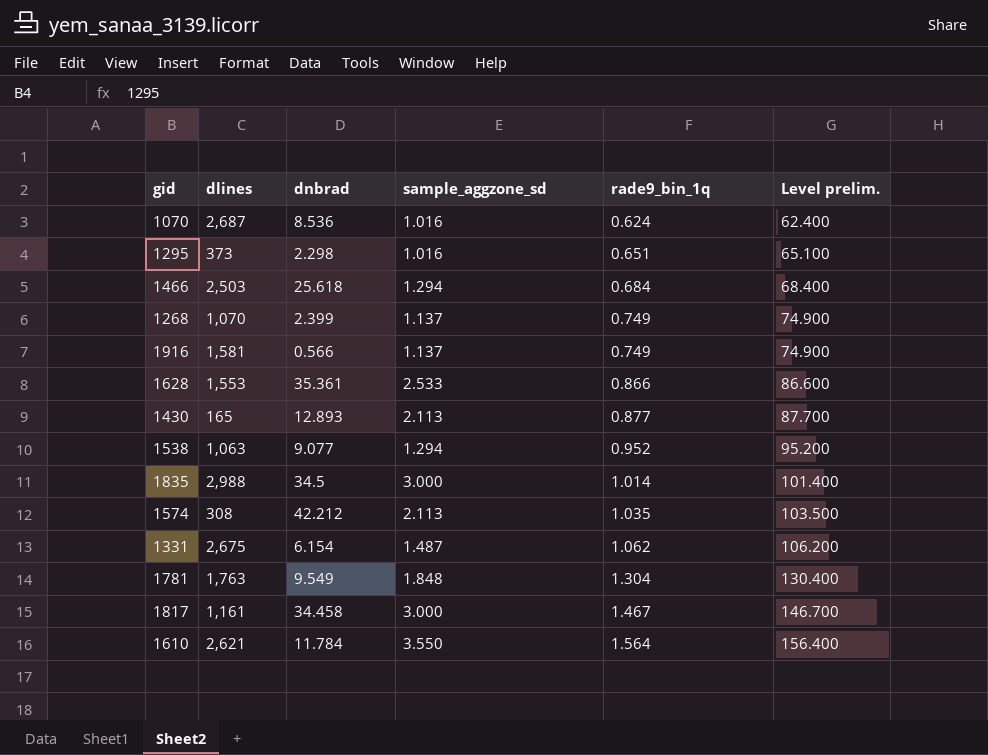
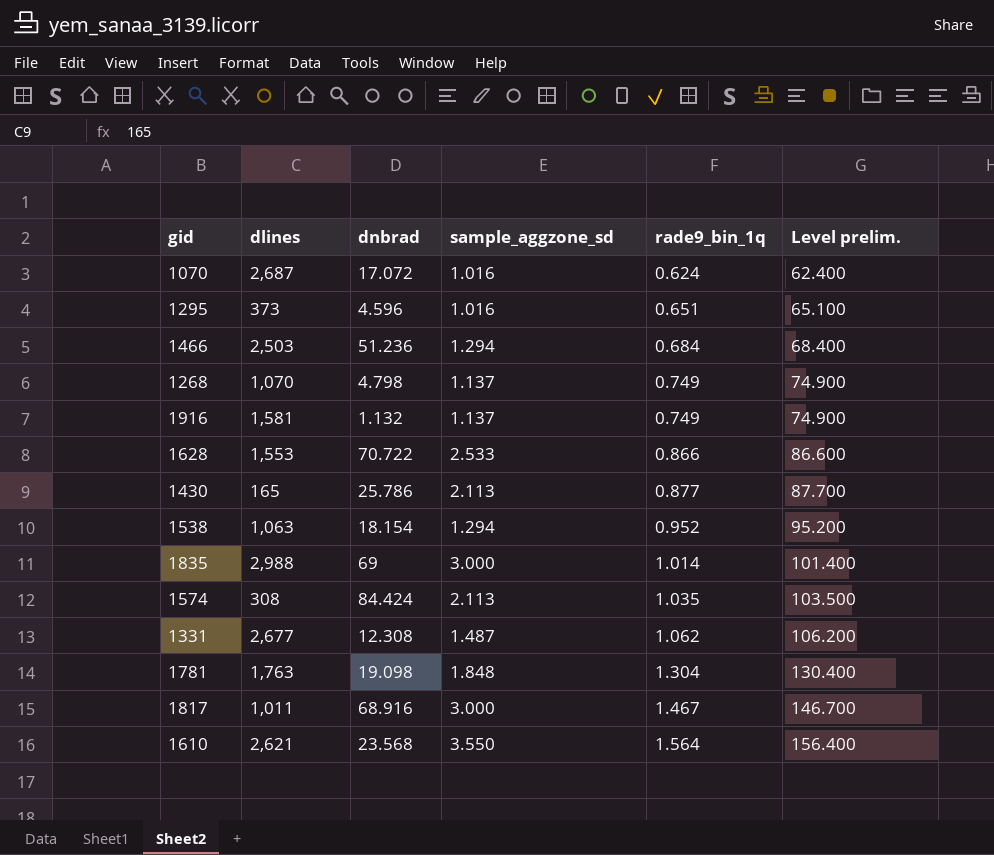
1070 | dnbrad: 8.536 -> 17.072
1295 | dnbrad: 2.298 -> 4.596
1466 | dnbrad: 25.618 -> 51.236
1268 | dnbrad: 2.399 -> 4.798
1916 | dnbrad: 0.566 -> 1.132
1628 | dnbrad: 35.361 -> 70.722
1430 | dnbrad: 12.893 -> 25.786
1538 | dnbrad: 9.077 -> 18.154
1835 | dnbrad: 34.5 -> 69
1574 | dnbrad: 42.212 -> 84.424
1331 | dlines: 2,675 -> 2,677
1331 | dnbrad: 6.154 -> 12.308
1781 | dnbrad: 9.549 -> 19.098
1817 | dlines: 1,161 -> 1,011
1817 | dnbrad: 34.458 -> 68.916
1610 | dnbrad: 11.784 -> 23.568

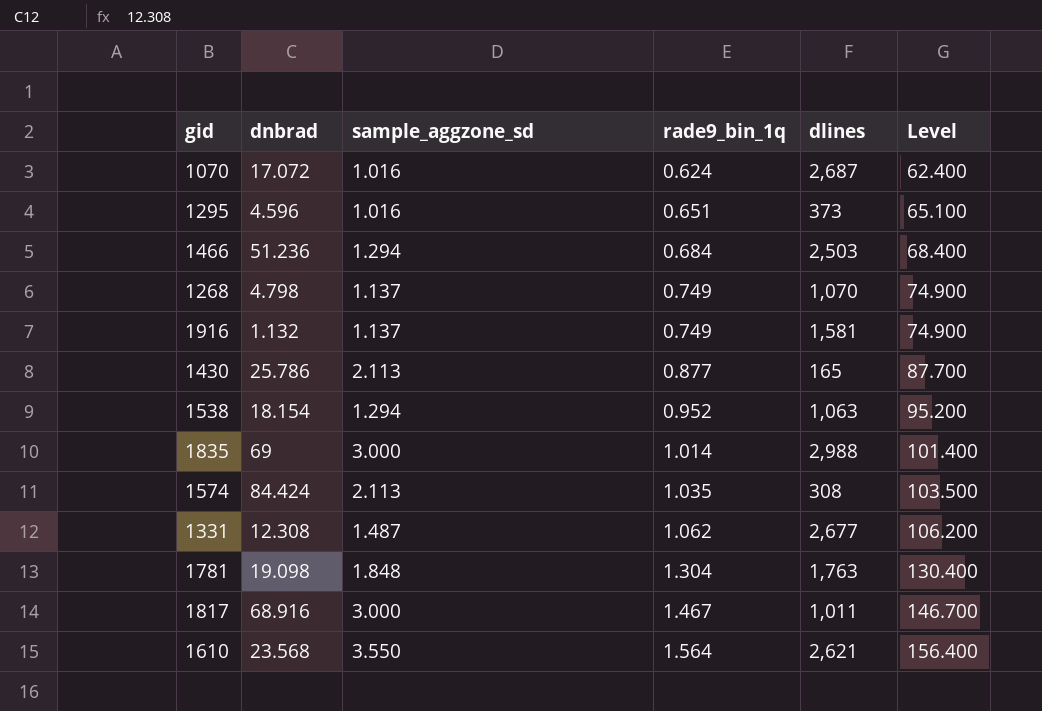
column dlines | position: 2 -> 5
column name: Level prelim. -> Level
row 1628: 1,553 | 70.722 | 2.533 | 0.866 | 86.600 -> none

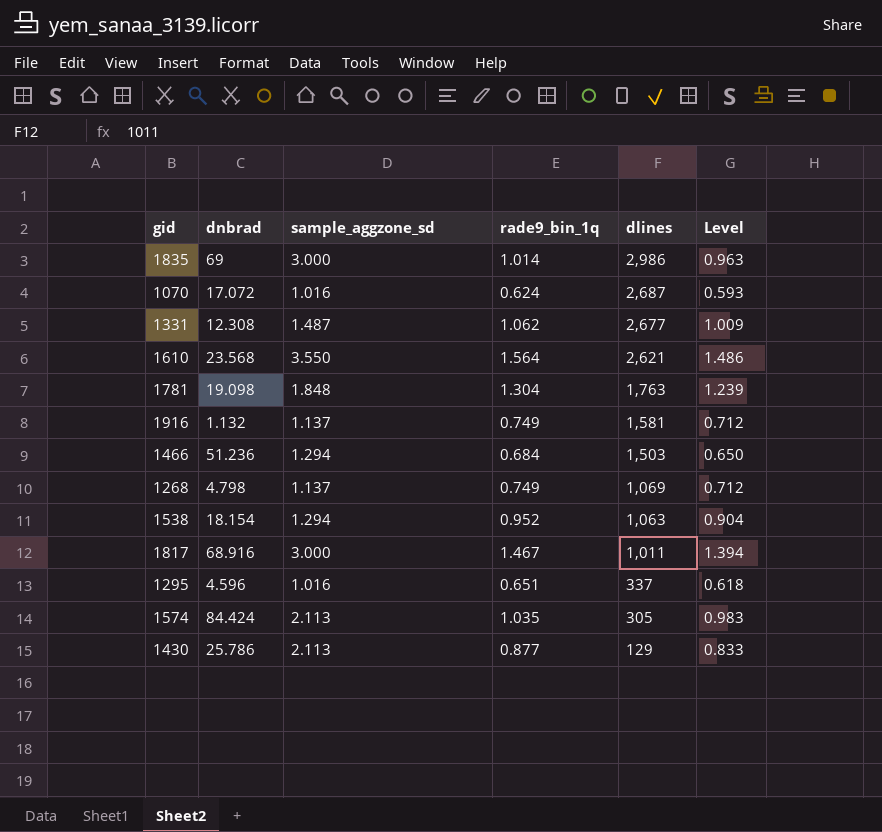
row order: rade9_bin_1q ascending -> dlines descending
column Level | formula: [rade9_bin_1q] * 100 -> [rade9_bin_1q] * 0.95
1835 | dlines: 2,988 -> 2,986
1466 | dlines: 2,503 -> 1,503
1268 | dlines: 1,070 -> 1,069
1295 | dlines: 373 -> 337
1574 | dlines: 308 -> 305
1430 | dlines: 165 -> 129

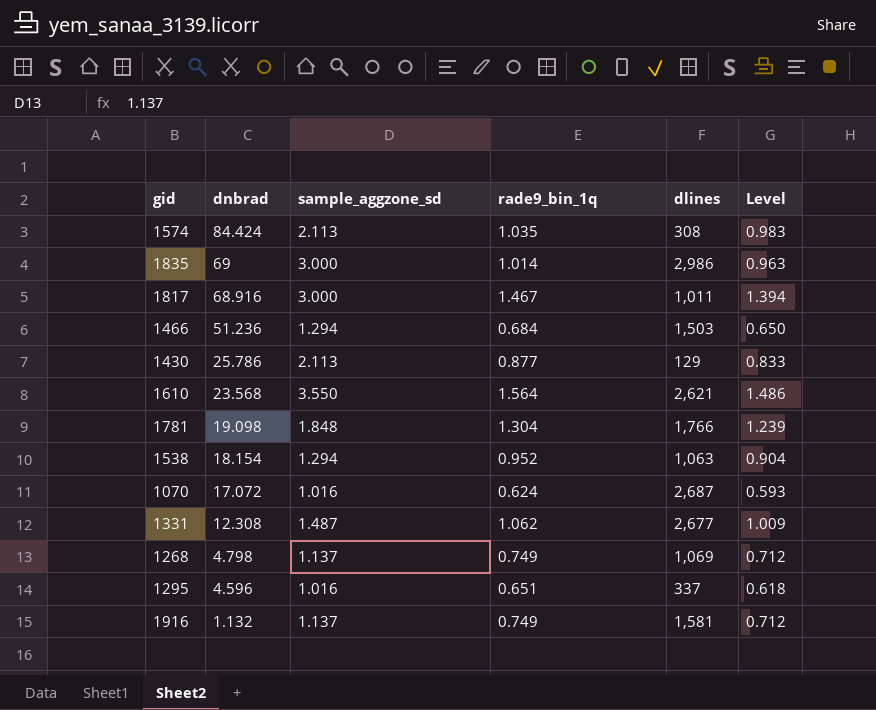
row order: dlines descending -> dnbrad descending
1574 | dlines: 305 -> 308
1781 | dlines: 1,763 -> 1,766

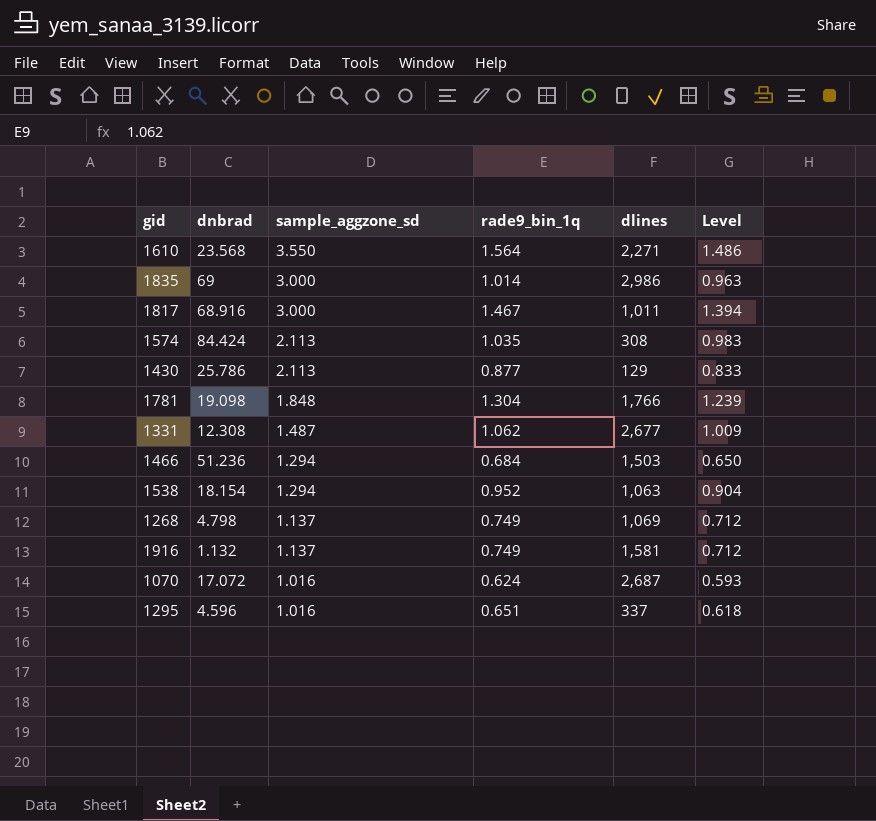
row order: dnbrad descending -> sample_aggzone_sd descending
1610 | dlines: 2,621 -> 2,271

